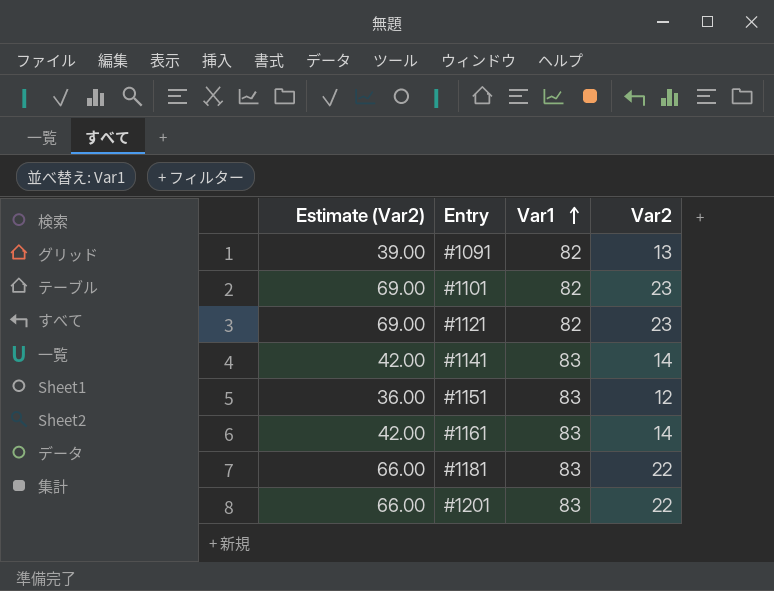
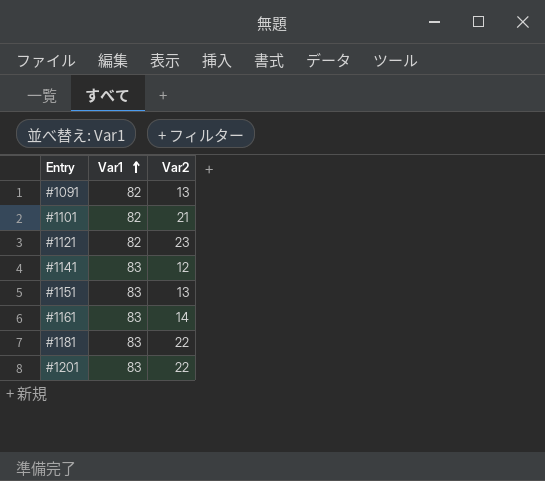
column Estimate (Var2) | formula: [Var2] * 3 -> none
#1101 | Var2: 23 -> 21
#1141 | Var2: 14 -> 12
#1151 | Var2: 12 -> 13

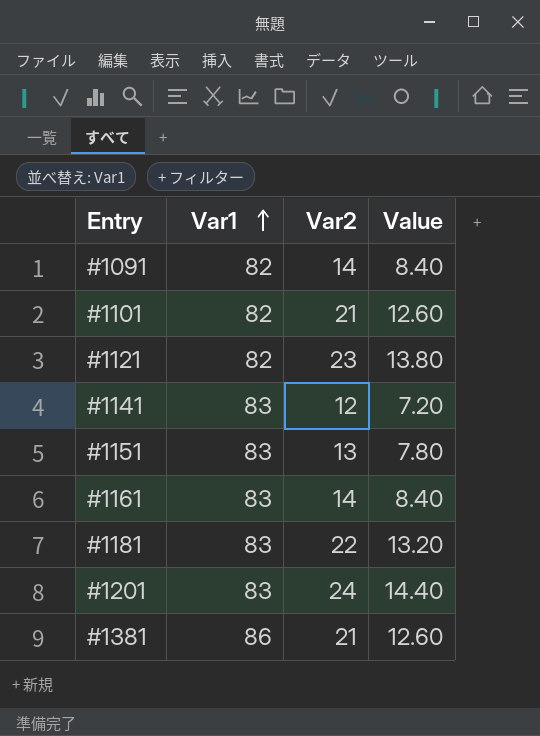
column Value | formula: none -> [Var2] * 0.6
#1091 | Var2: 13 -> 14
#1201 | Var2: 22 -> 24
row #1381: none -> 86 | 21 | 12.60

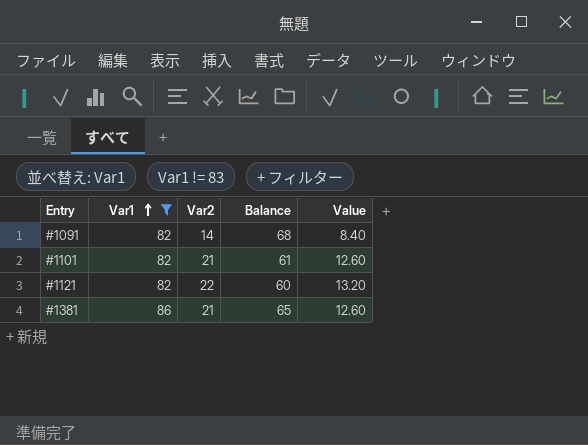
filter: none -> Var1 != 83
column Balance | formula: none -> [Var1] - [Var2]
#1121 | Var2: 23 -> 22
#1121 | Value: 13.80 -> 13.20

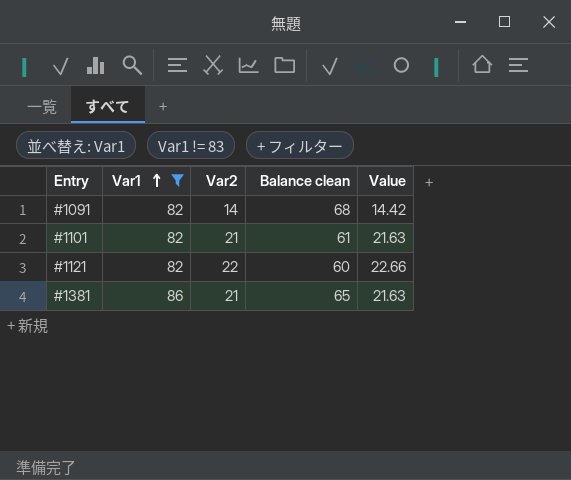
column name: Balance -> Balance clean
column Value | formula: [Var2] * 0.6 -> [Var2] * 1.03

